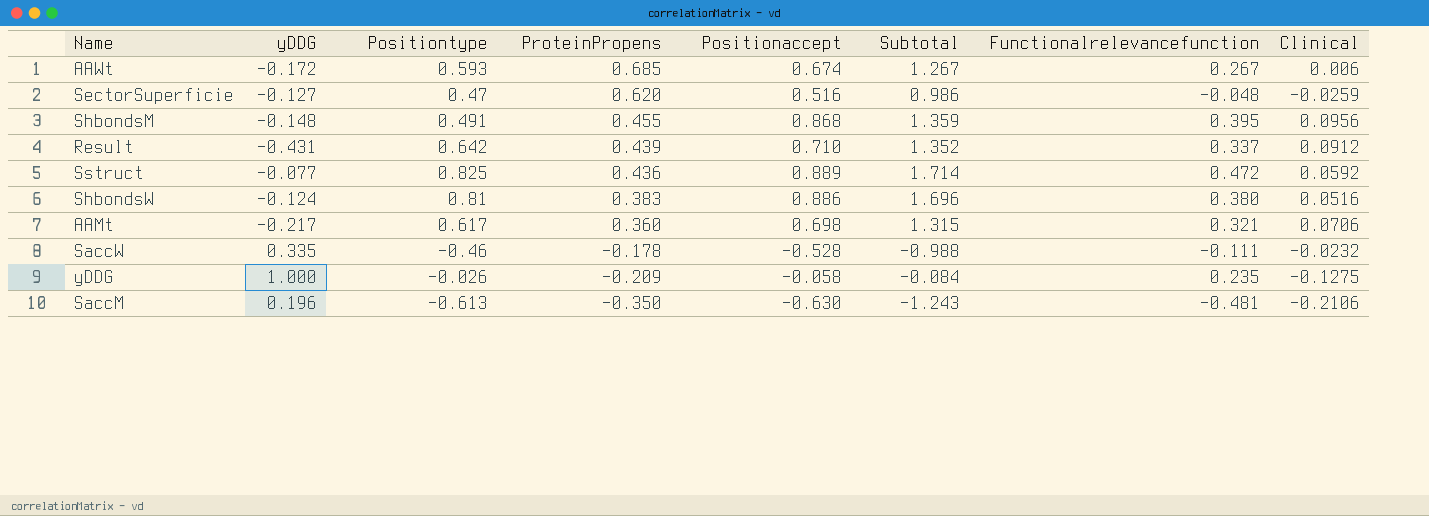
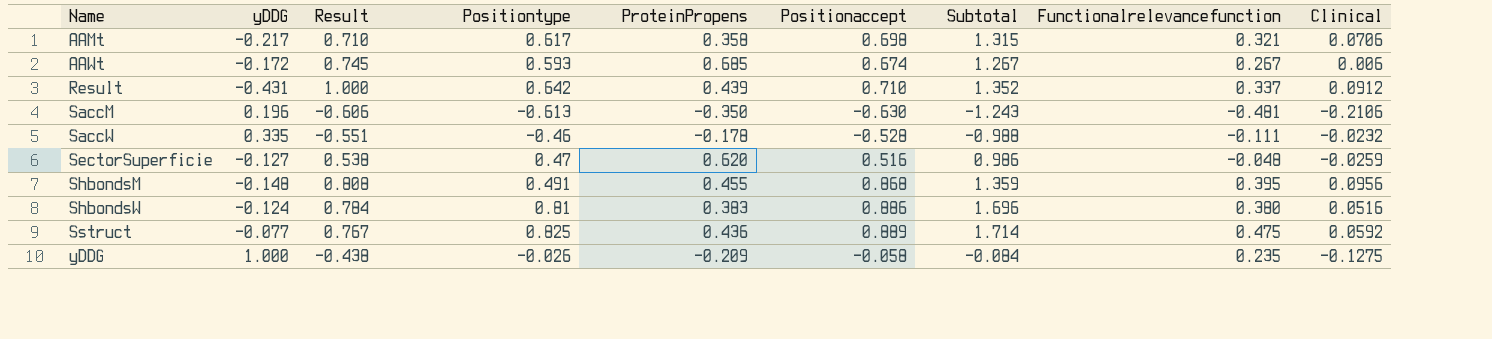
row order: ProteinPropens descending -> Name ascending
column Result | position: none -> 3
AAMt | ProteinPropens: 0.360 -> 0.358
Sstruct | Functionalrelevancefunction: 0.472 -> 0.475

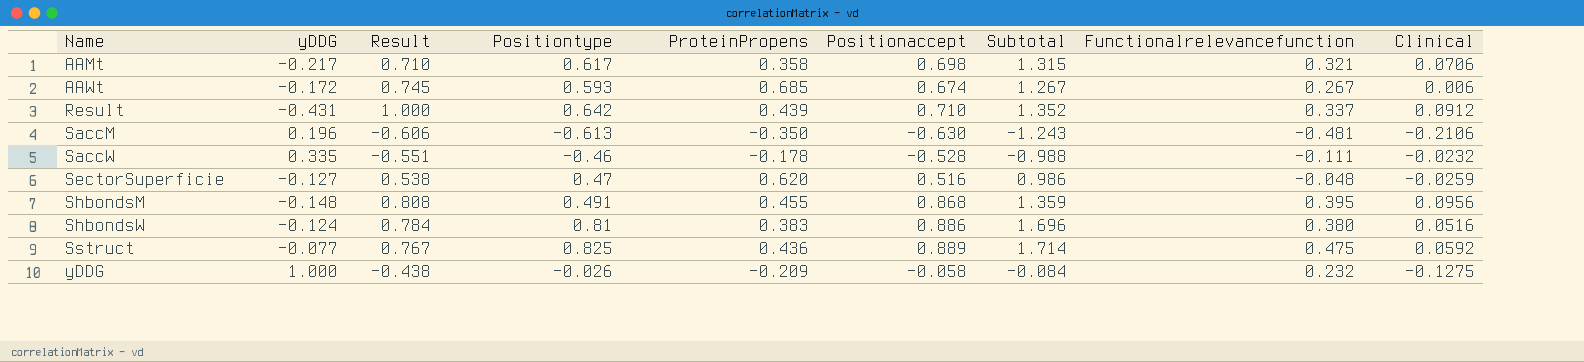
yDDG | Functionalrelevancefunction: 0.235 -> 0.232

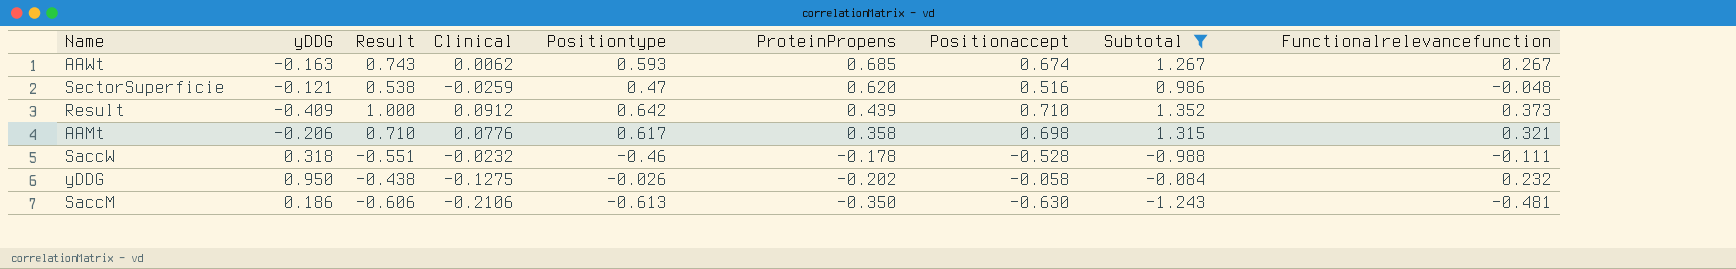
filter: none -> Subtotal <= 1.352
row order: Name ascending -> ProteinPropens descending
column Clinical | position: 9 -> 4
AAWt | yDDG: -0.172 -> -0.163
AAWt | Result: 0.745 -> 0.743
AAWt | Clinical: 0.006 -> 0.0062
SectorSuperficie | yDDG: -0.127 -> -0.121
Result | yDDG: -0.431 -> -0.409
Result | Functionalrelevancefunction: 0.337 -> 0.373
AAMt | yDDG: -0.217 -> -0.206
AAMt | Clinical: 0.0706 -> 0.0776
SaccW | yDDG: 0.335 -> 0.318
yDDG | yDDG: 1.000 -> 0.950
yDDG | ProteinPropens: -0.209 -> -0.202
SaccM | yDDG: 0.196 -> 0.186

